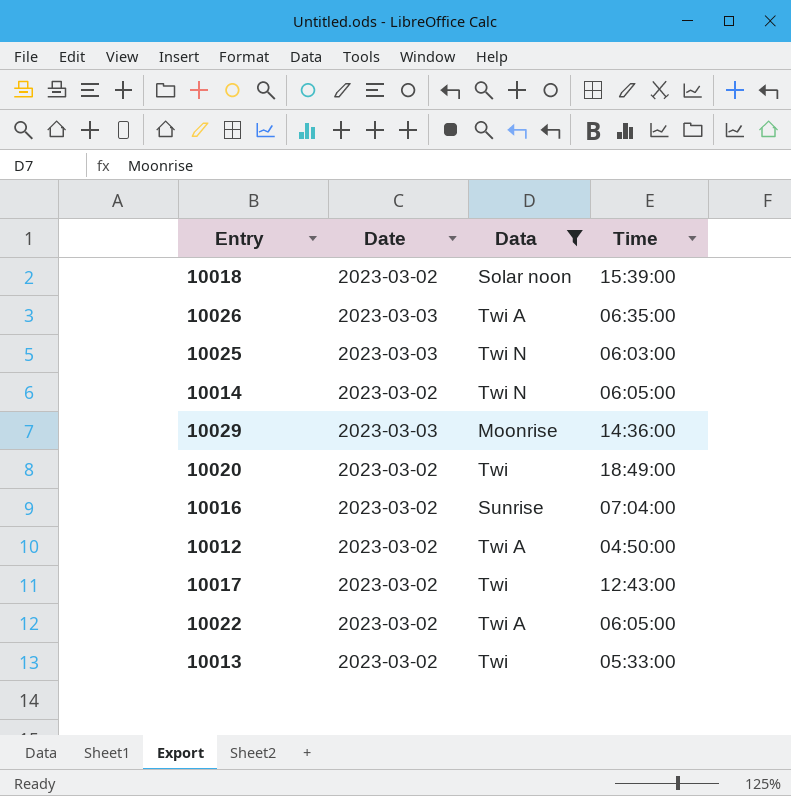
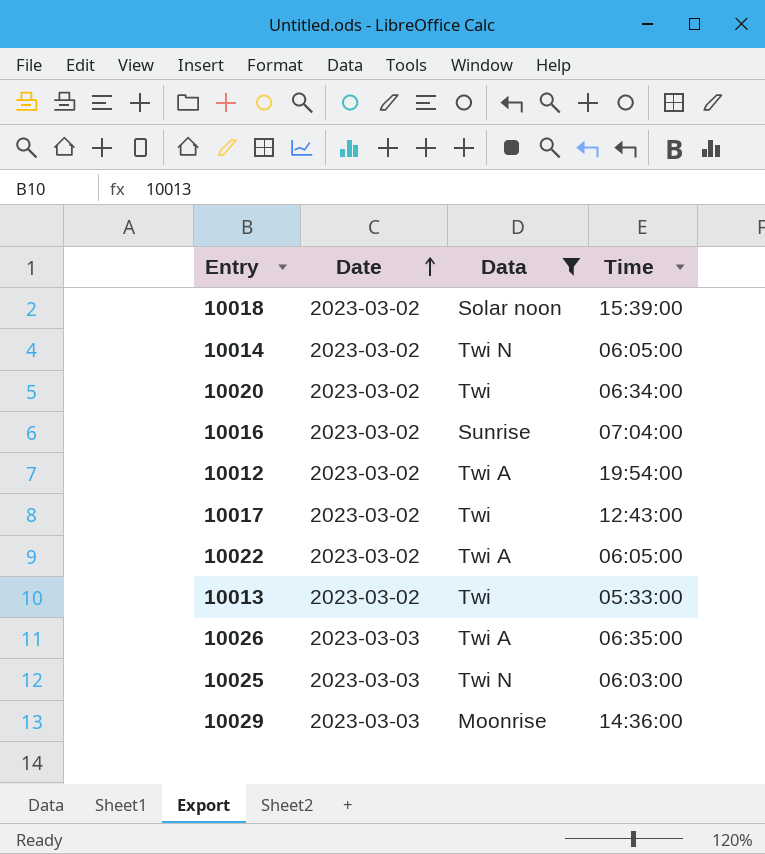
row order: none -> Date ascending
10020 | Time: 18:49:00 -> 06:34:00
10012 | Time: 04:50:00 -> 19:54:00

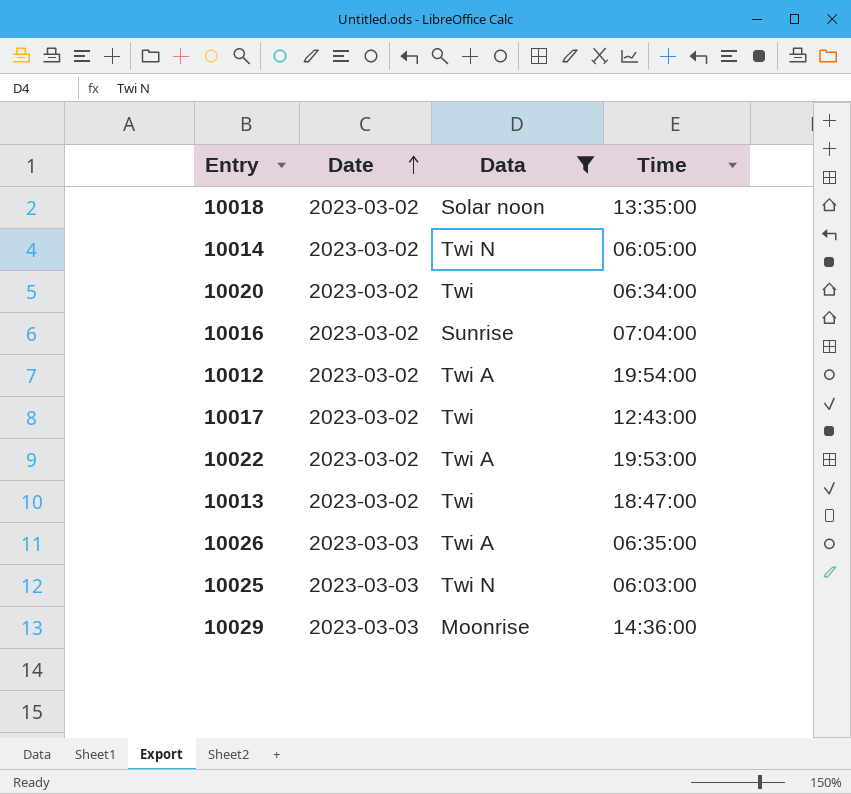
10018 | Time: 15:39:00 -> 13:35:00
10022 | Time: 06:05:00 -> 19:53:00
10013 | Time: 05:33:00 -> 18:47:00

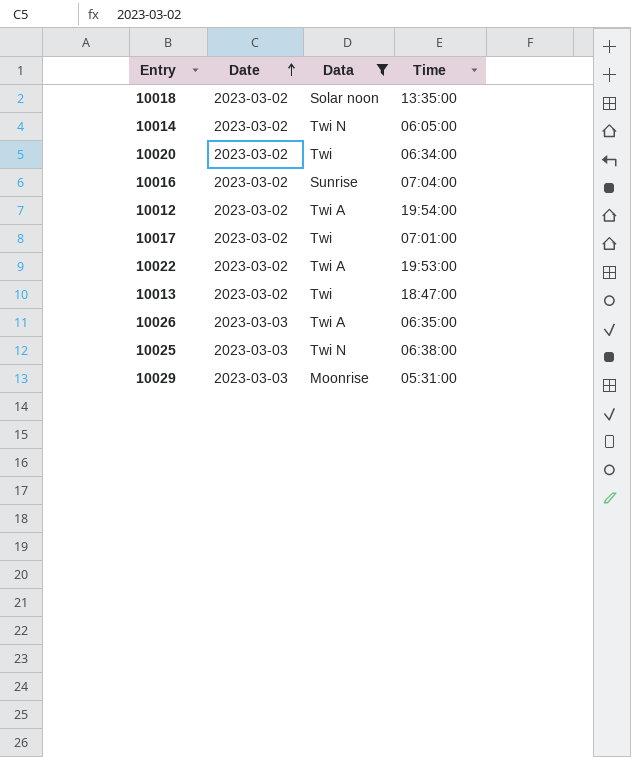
10017 | Time: 12:43:00 -> 07:01:00
10025 | Time: 06:03:00 -> 06:38:00
10029 | Time: 14:36:00 -> 05:31:00

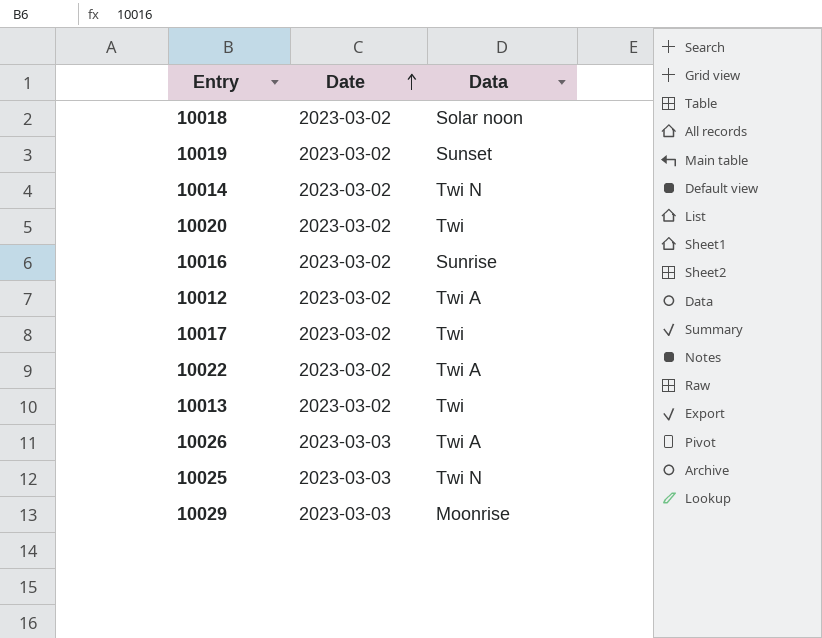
filter: Data != Sunset -> none
column Time | position: 4 -> none

